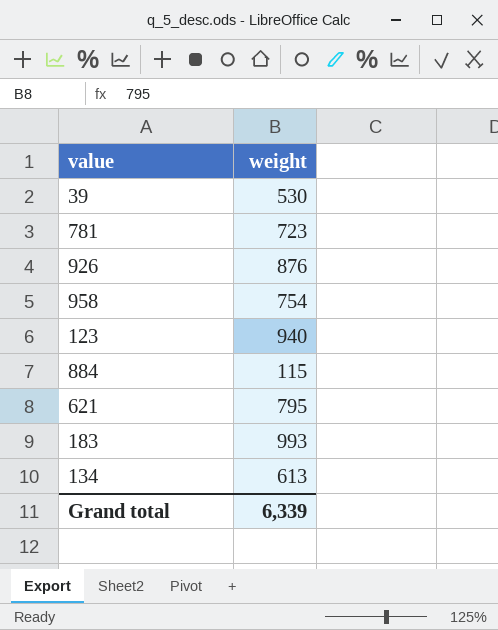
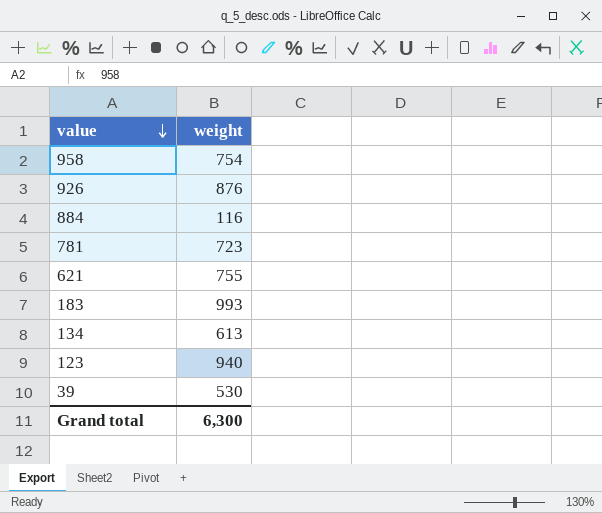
row order: none -> value descending
884 | weight: 115 -> 116
621 | weight: 795 -> 755
Grand total | weight: 6,339 -> 6,300

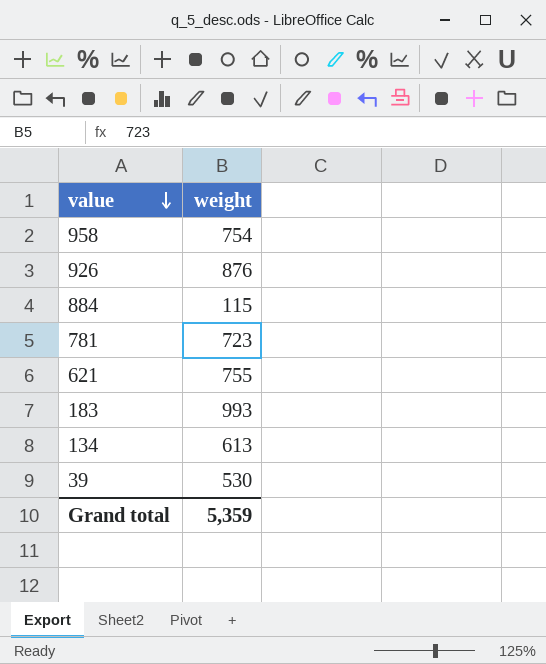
row 123: 940 -> none
884 | weight: 116 -> 115
Grand total | weight: 6,300 -> 5,359

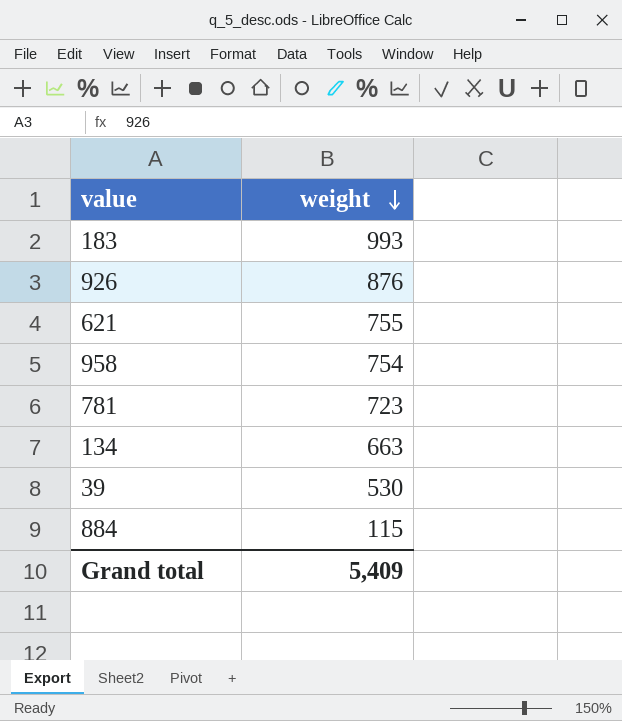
row order: value descending -> weight descending
134 | weight: 613 -> 663
Grand total | weight: 5,359 -> 5,409

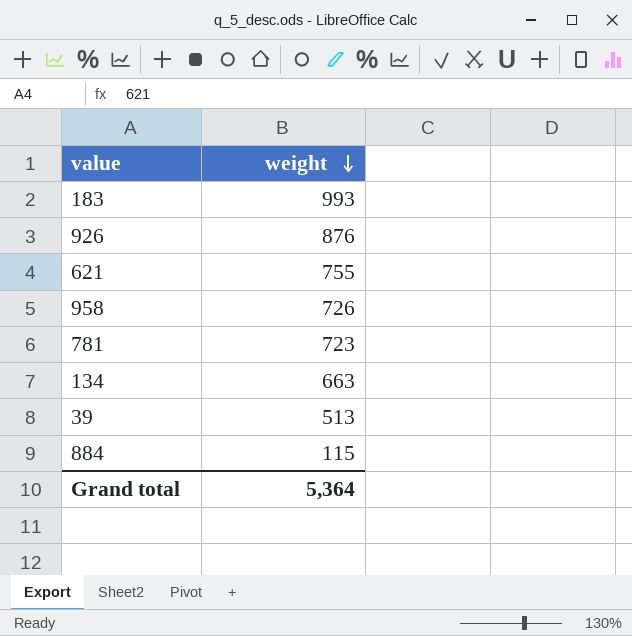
958 | weight: 754 -> 726
39 | weight: 530 -> 513
Grand total | weight: 5,409 -> 5,364

